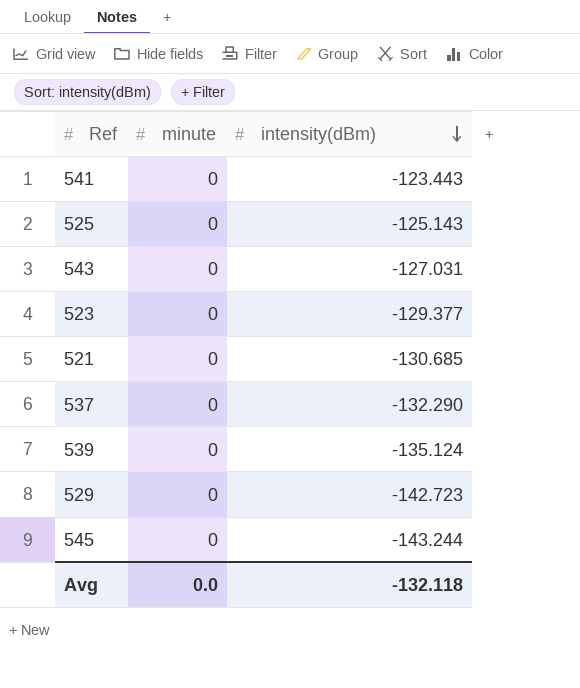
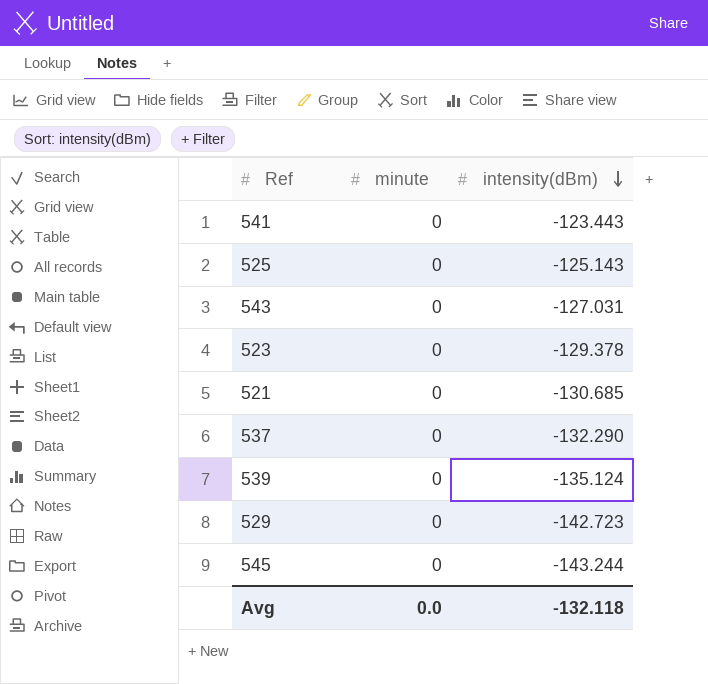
523 | intensity(dBm): -129.377 -> -129.378

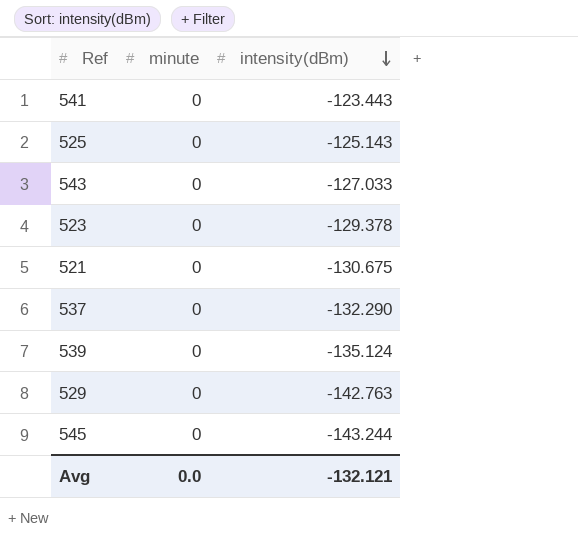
543 | intensity(dBm): -127.031 -> -127.033
521 | intensity(dBm): -130.685 -> -130.675
529 | intensity(dBm): -142.723 -> -142.763
Avg | intensity(dBm): -132.118 -> -132.121

